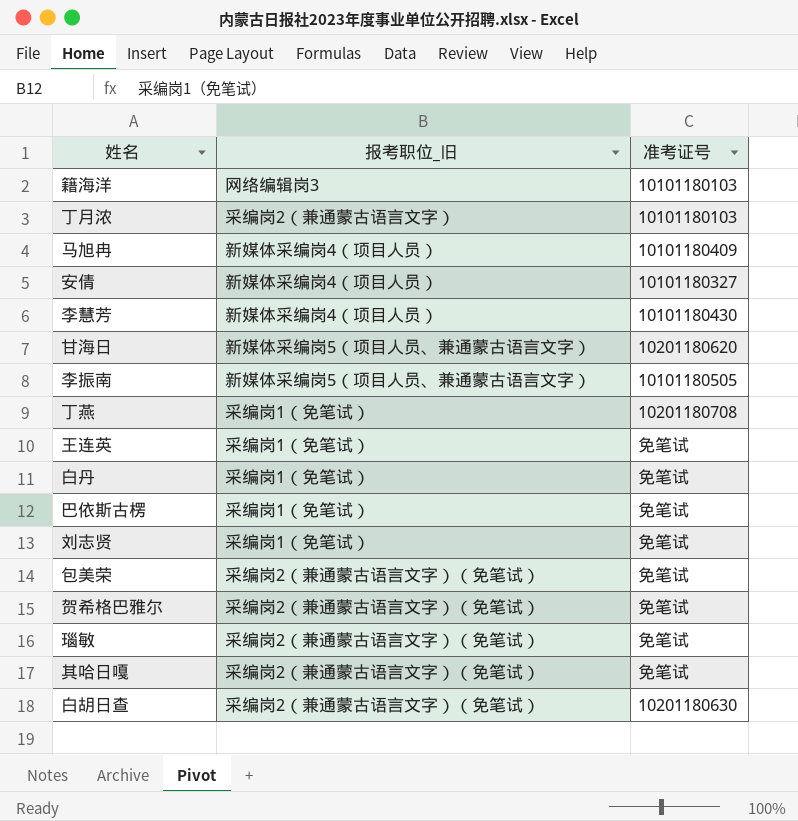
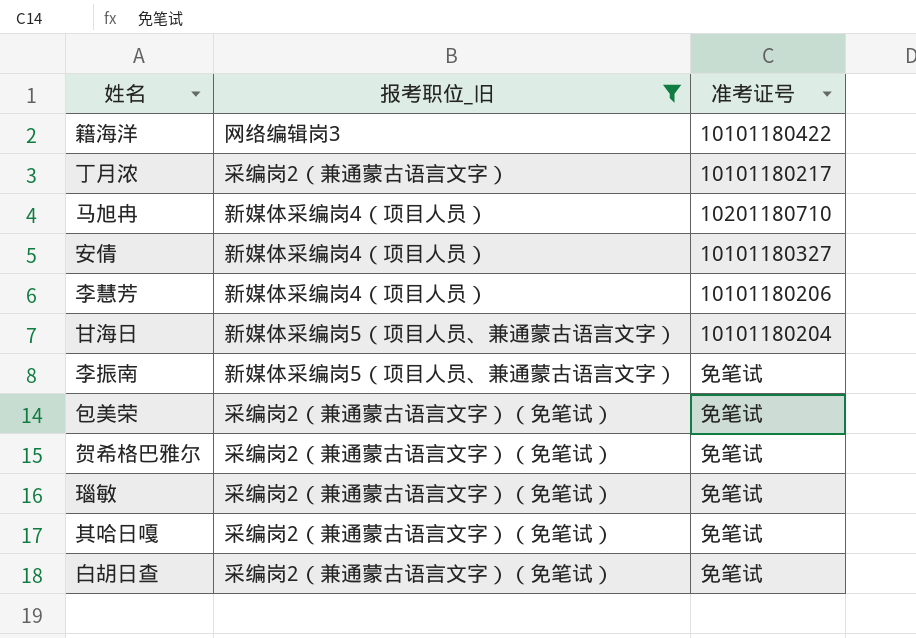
filter: none -> 报考职位_旧 != 采编岗1（免笔试）
籍海洋 | 准考证号: 10101180103 -> 10101180422
丁月浓 | 准考证号: 10101180103 -> 10101180217
马旭冉 | 准考证号: 10101180409 -> 10201180710
李慧芳 | 准考证号: 10101180430 -> 10101180206
甘海日 | 准考证号: 10201180620 -> 10101180204
李振南 | 准考证号: 10101180505 -> 免笔试
白胡日查 | 准考证号: 10201180630 -> 免笔试

